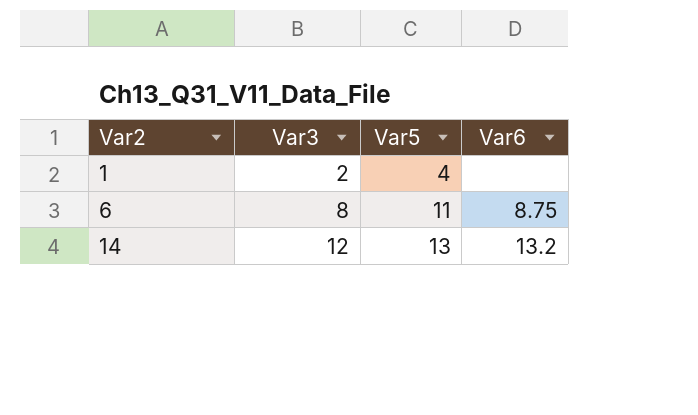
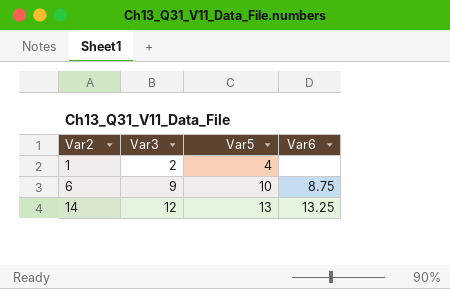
6 | Var3: 8 -> 9
6 | Var5: 11 -> 10
14 | Var6: 13.2 -> 13.25

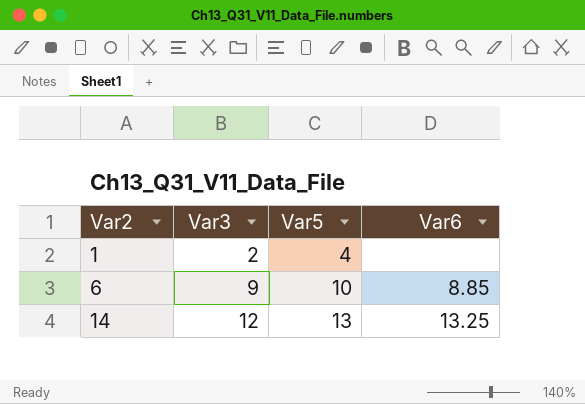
6 | Var6: 8.75 -> 8.85

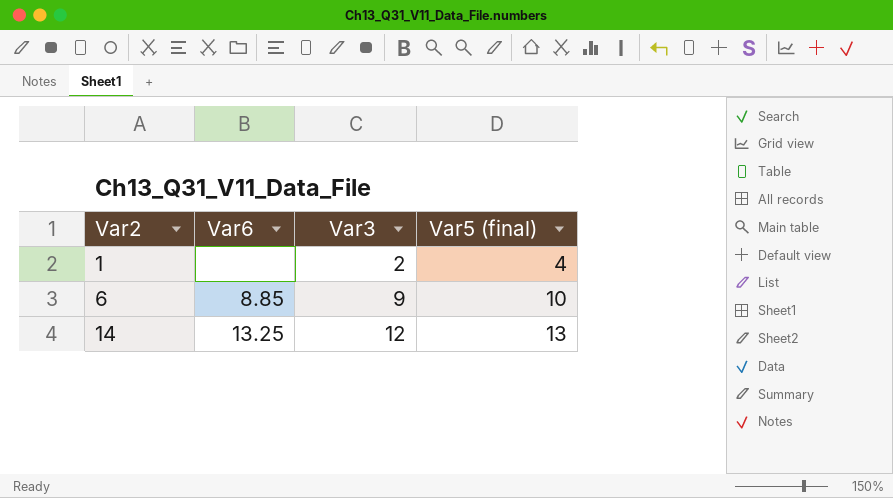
column Var6 | position: 4 -> 2
column name: Var5 -> Var5 (final)

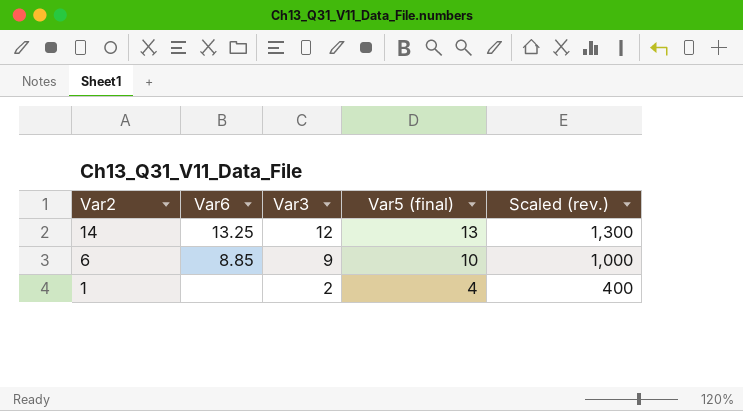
row order: Var2 ascending -> Var2 descending
column Scaled (rev.) | formula: none -> [Var5 (final)] * 100

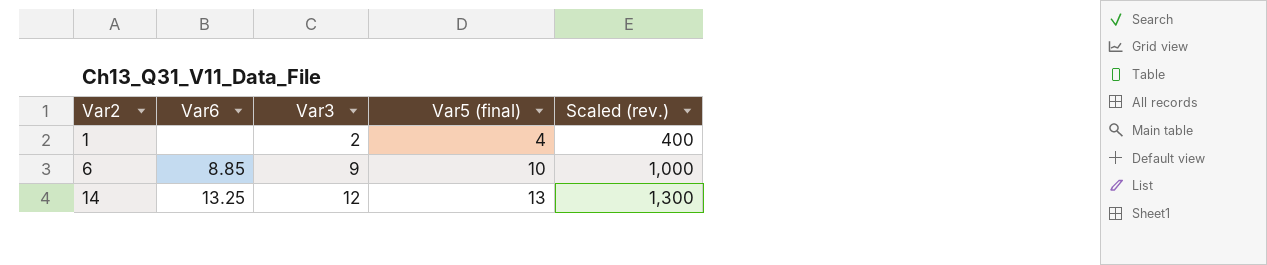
row order: Var2 descending -> Var2 ascending

